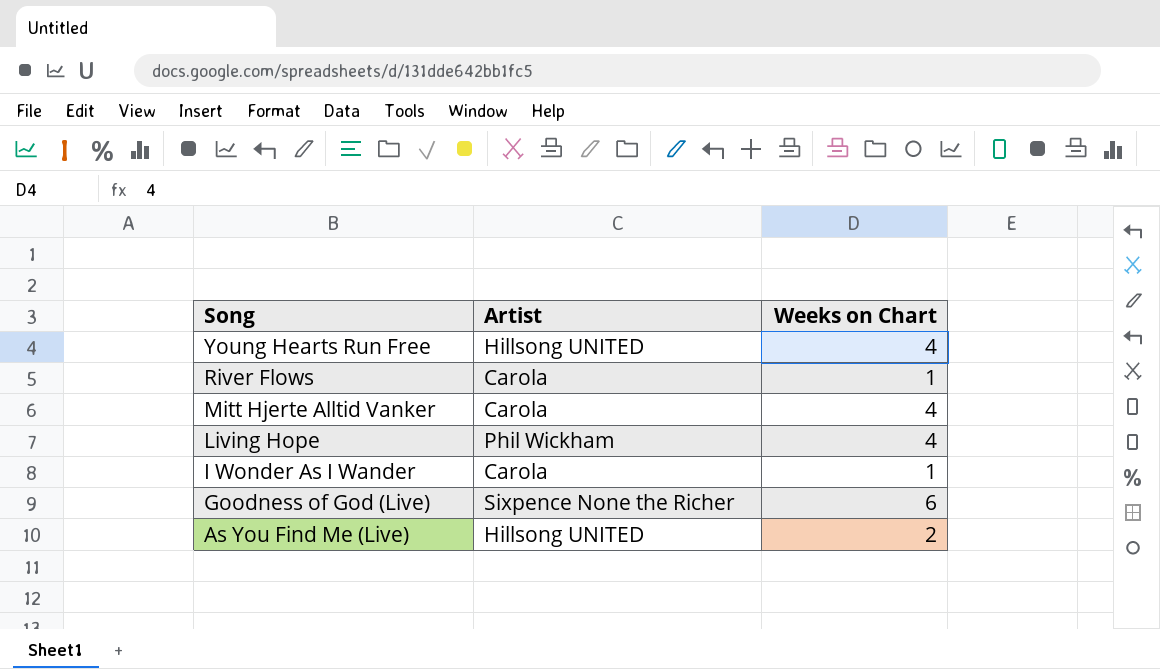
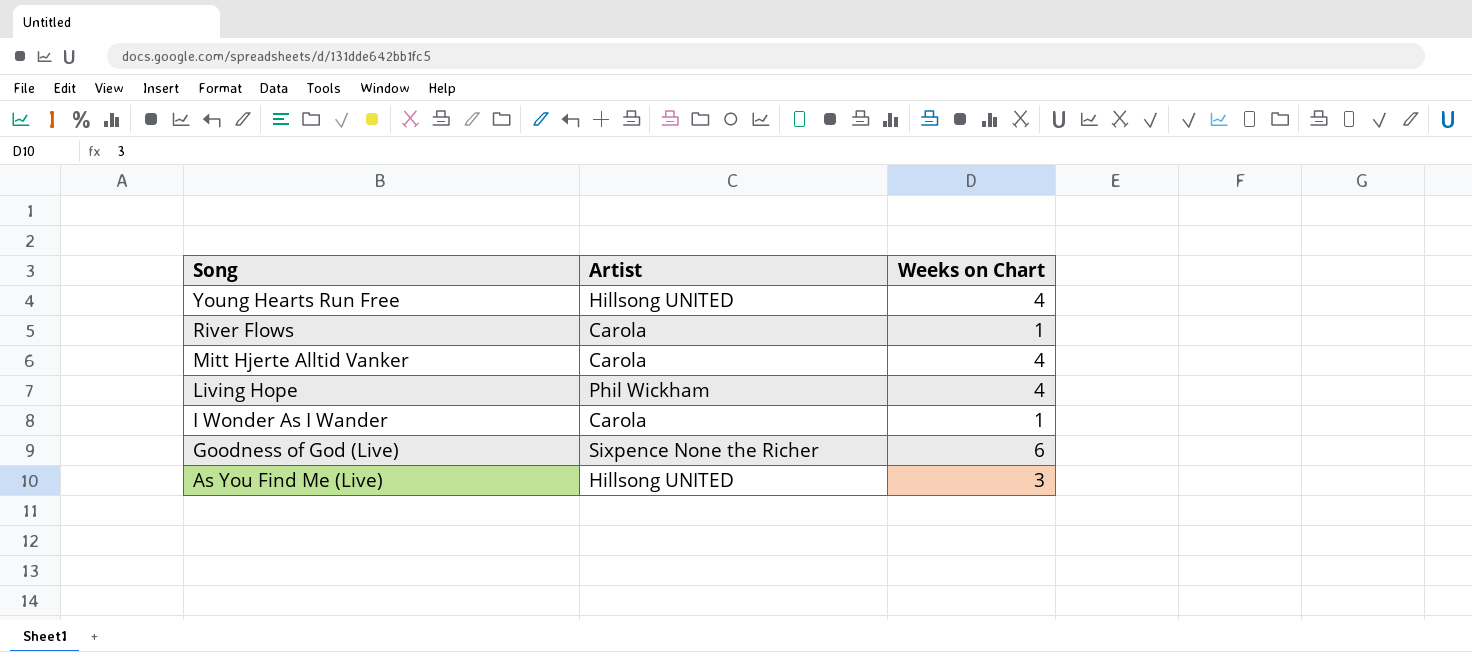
As You Find Me (Live) | Weeks on Chart: 2 -> 3

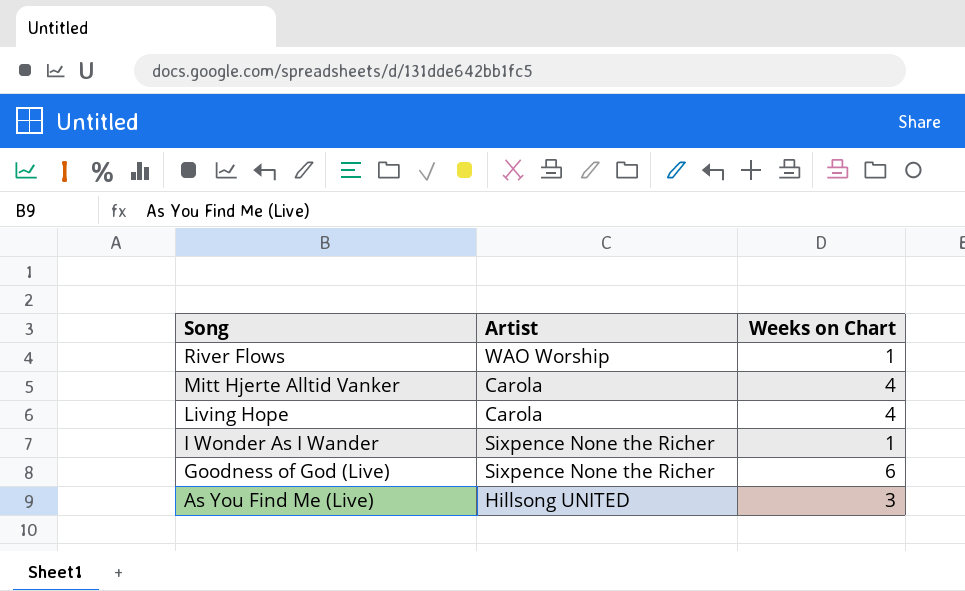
row Young Hearts Run Free: Hillsong UNITED | 4 -> none
River Flows | Artist: Carola -> WAO Worship
Living Hope | Artist: Phil Wickham -> Carola
I Wonder As I Wander | Artist: Carola -> Sixpence None the Richer

